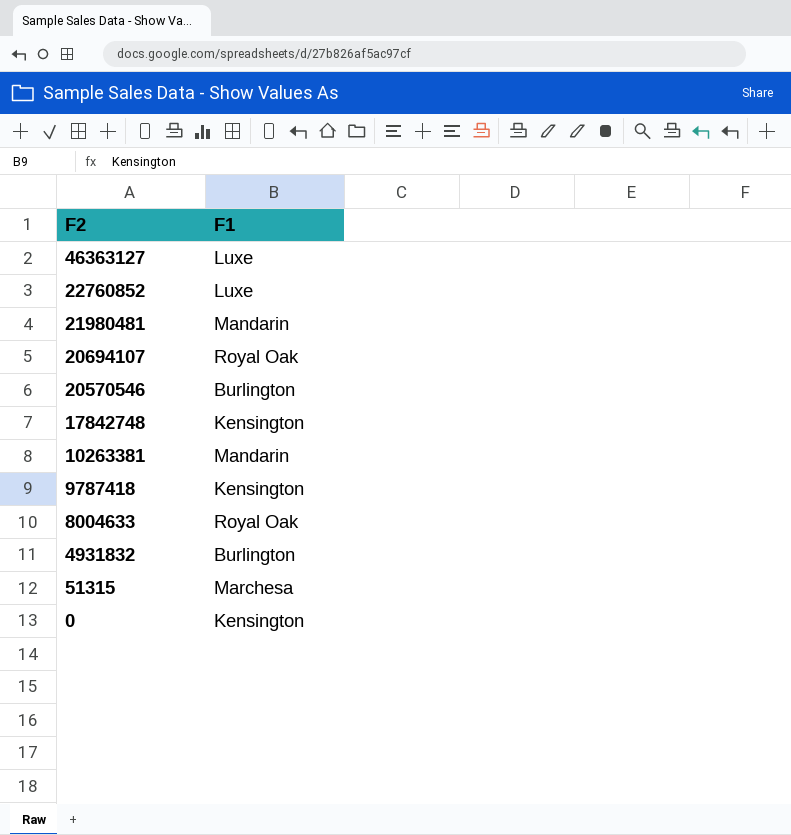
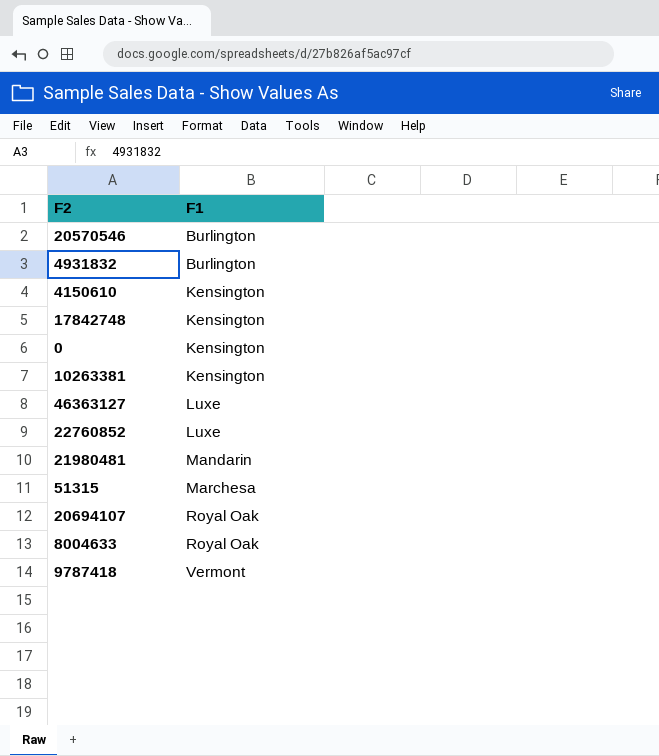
row order: F2 descending -> F1 ascending
row 4150610: none -> Kensington
10263381 | F1: Mandarin -> Kensington
9787418 | F1: Kensington -> Vermont

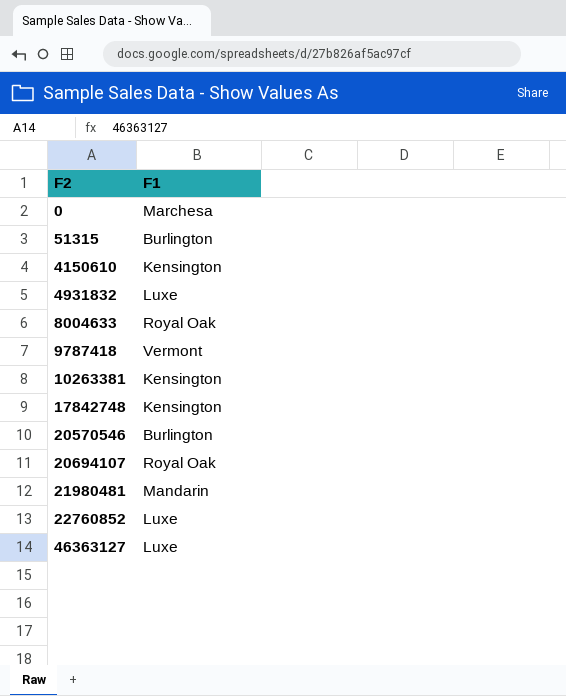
row order: F1 ascending -> F2 ascending
0 | F1: Kensington -> Marchesa
51315 | F1: Marchesa -> Burlington
4931832 | F1: Burlington -> Luxe

